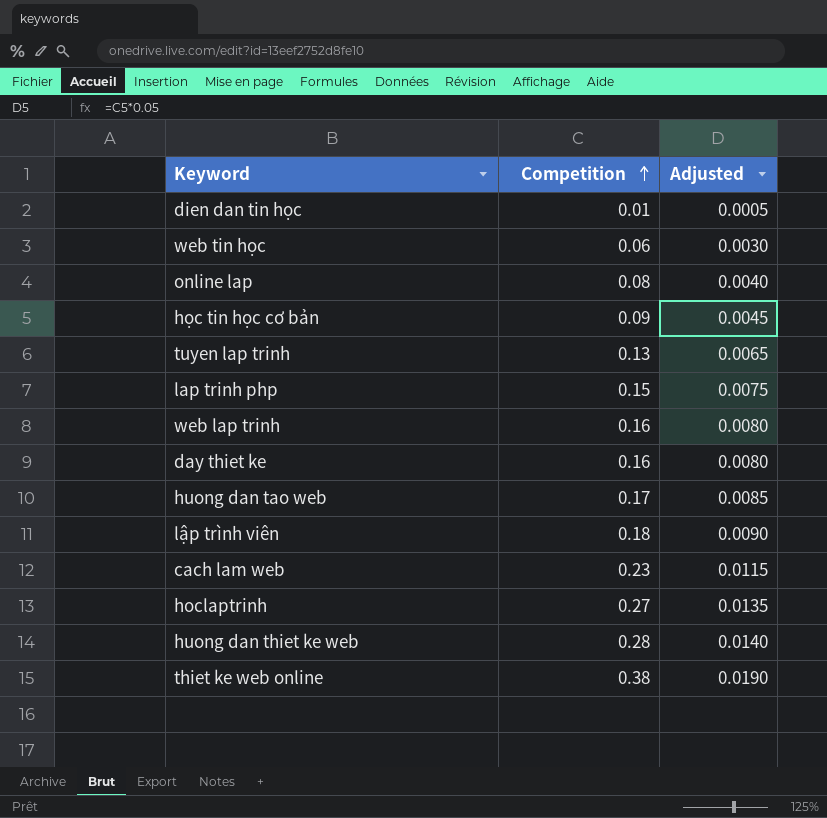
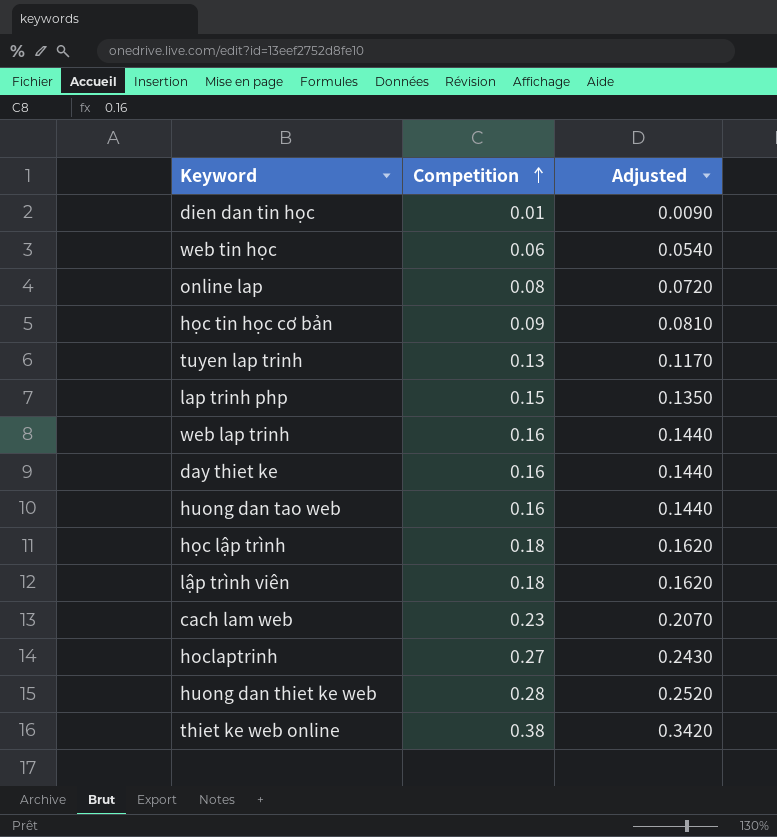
column Adjusted | formula: [Competition] * 0.05 -> [Competition] * 0.9
huong dan tao web | Competition: 0.17 -> 0.16
row học lập trình: none -> 0.18 | 0.1620

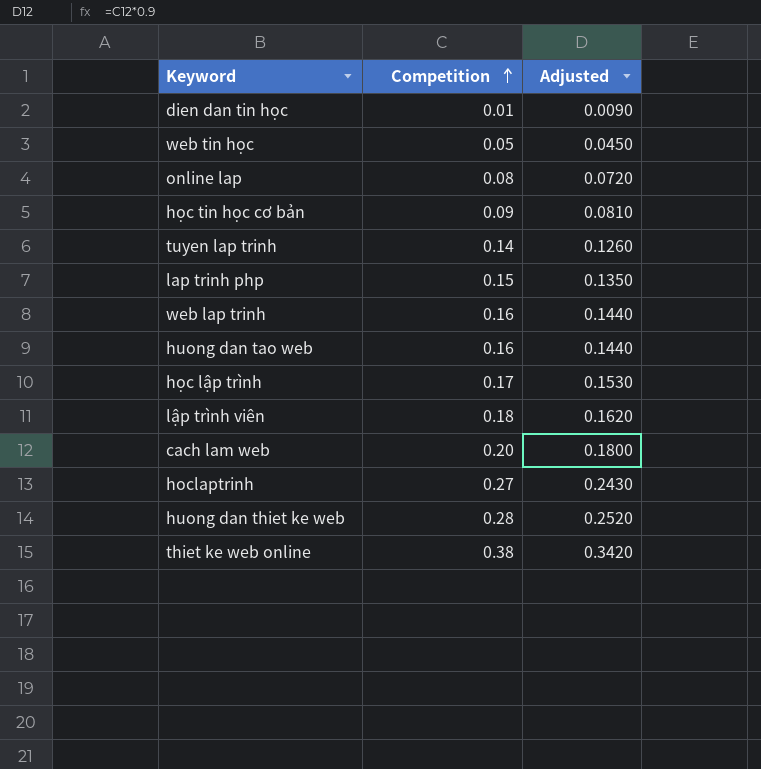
row day thiet ke: 0.16 | 0.1440 -> none
web tin học | Competition: 0.06 -> 0.05
web tin học | Adjusted: 0.0540 -> 0.0450
tuyen lap trinh | Competition: 0.13 -> 0.14
tuyen lap trinh | Adjusted: 0.1170 -> 0.1260
học lập trình | Competition: 0.18 -> 0.17
học lập trình | Adjusted: 0.1620 -> 0.1530
cach lam web | Competition: 0.23 -> 0.20
cach lam web | Adjusted: 0.2070 -> 0.1800

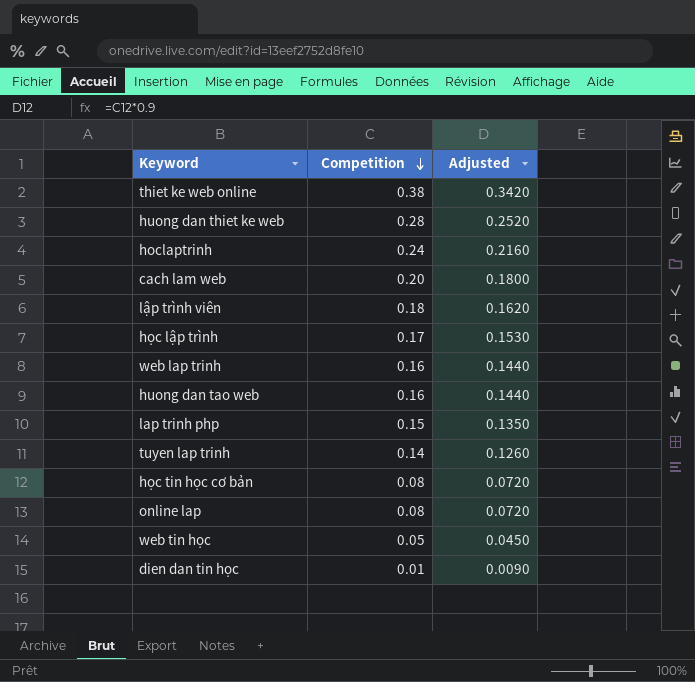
row order: Competition ascending -> Competition descending
hoclaptrinh | Competition: 0.27 -> 0.24
hoclaptrinh | Adjusted: 0.2430 -> 0.2160
học tin học cơ bản | Competition: 0.09 -> 0.08
học tin học cơ bản | Adjusted: 0.0810 -> 0.0720

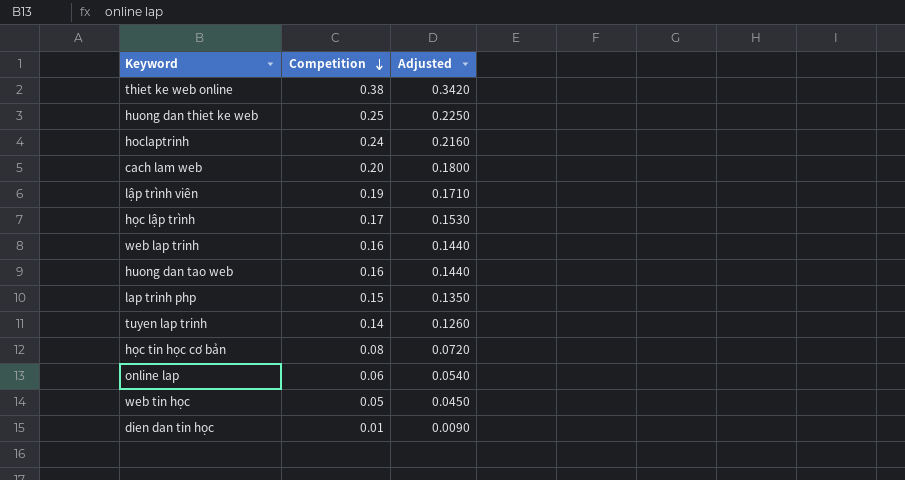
huong dan thiet ke web | Competition: 0.28 -> 0.25
huong dan thiet ke web | Adjusted: 0.2520 -> 0.2250
lập trình viên | Competition: 0.18 -> 0.19
lập trình viên | Adjusted: 0.1620 -> 0.1710
online lap | Competition: 0.08 -> 0.06
online lap | Adjusted: 0.0720 -> 0.0540

